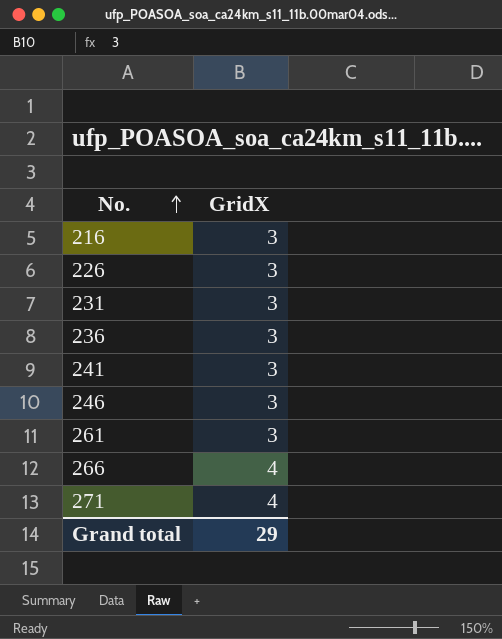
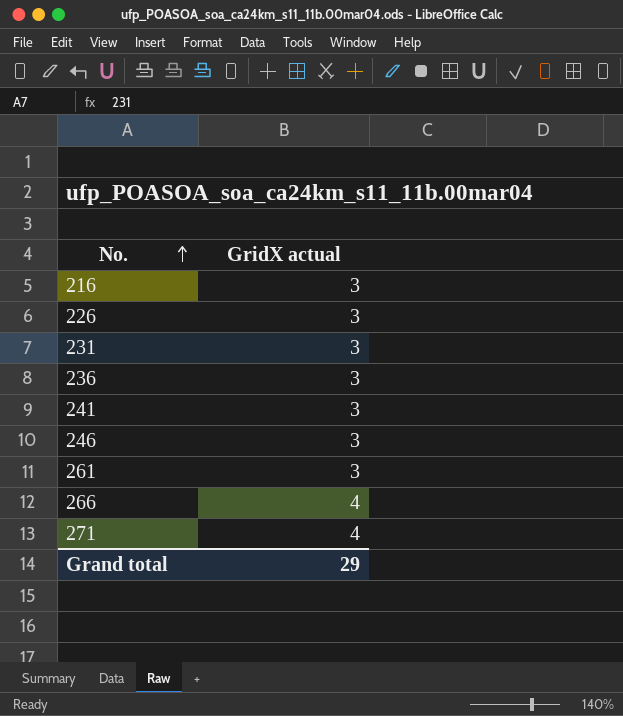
column name: GridX -> GridX actual

